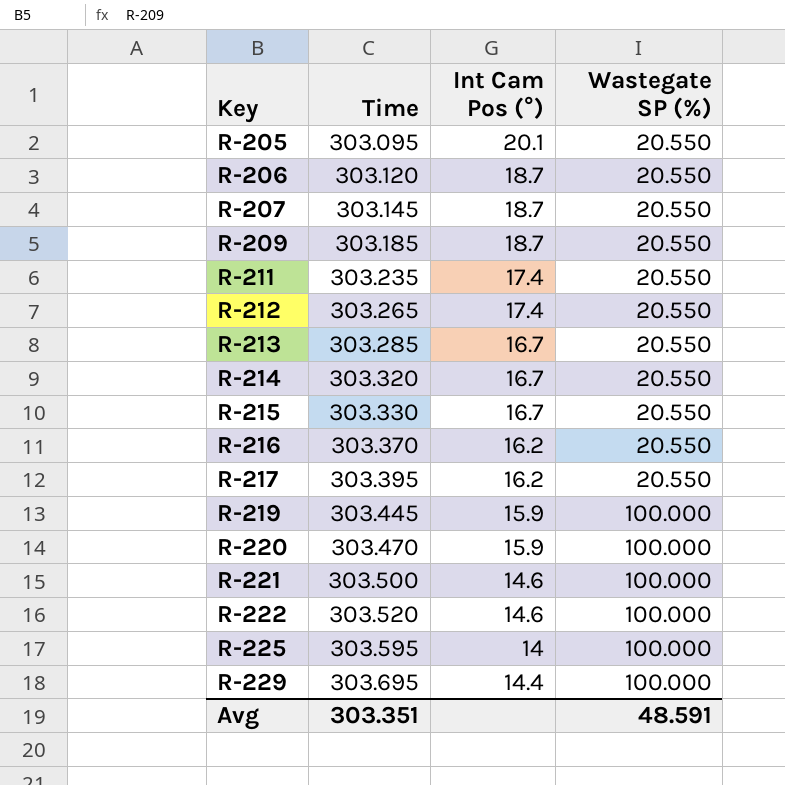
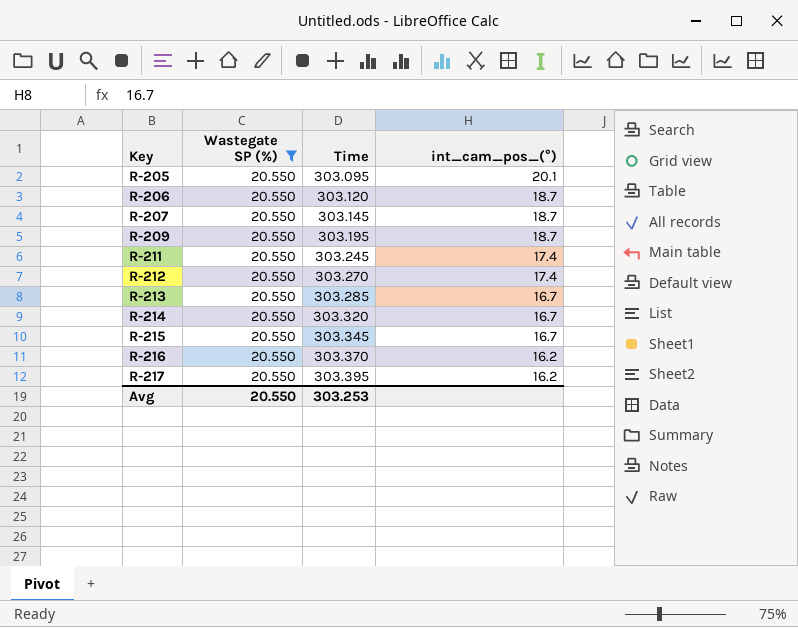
filter: none -> Wastegate SP (%) = 20.550
column Wastegate SP (%) | position: 4 -> 2
column name: Int Cam Pos (°) -> int_cam_pos_(°)
R-209 | Time: 303.185 -> 303.195
R-211 | Time: 303.235 -> 303.245
R-212 | Time: 303.265 -> 303.270
R-215 | Time: 303.330 -> 303.345
Avg | Wastegate SP (%): 48.591 -> 20.550
Avg | Time: 303.351 -> 303.253

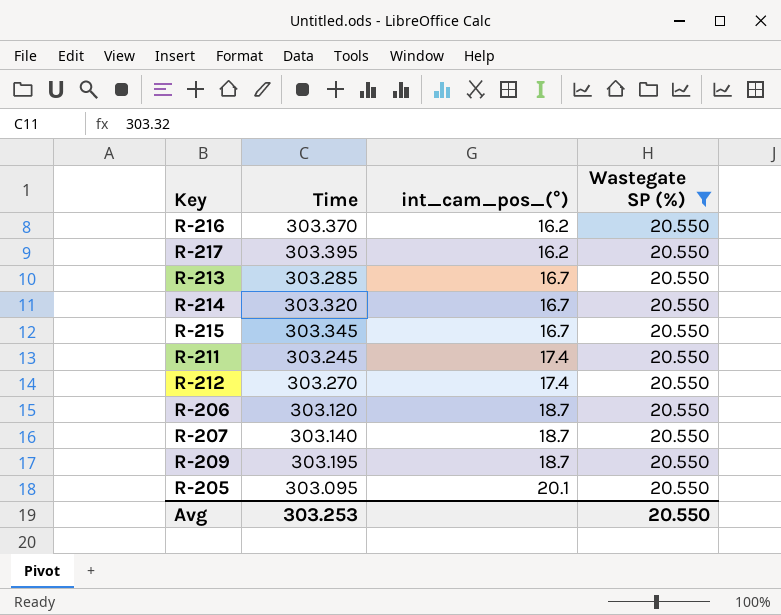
row order: Key ascending -> int_cam_pos_(°) ascending
column Wastegate SP (%) | position: 2 -> 4
R-207 | Time: 303.145 -> 303.140

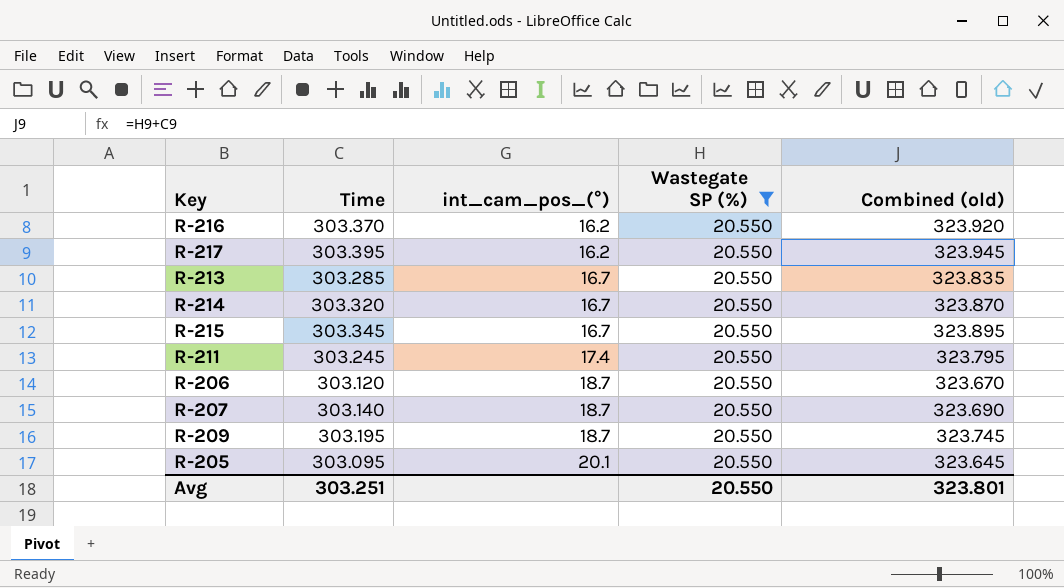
column Combined (old) | formula: none -> [Time] + [Wastegate SP (%)]
row R-212: 303.270 | 17.4 | 20.550 -> none
Avg | Time: 303.253 -> 303.251

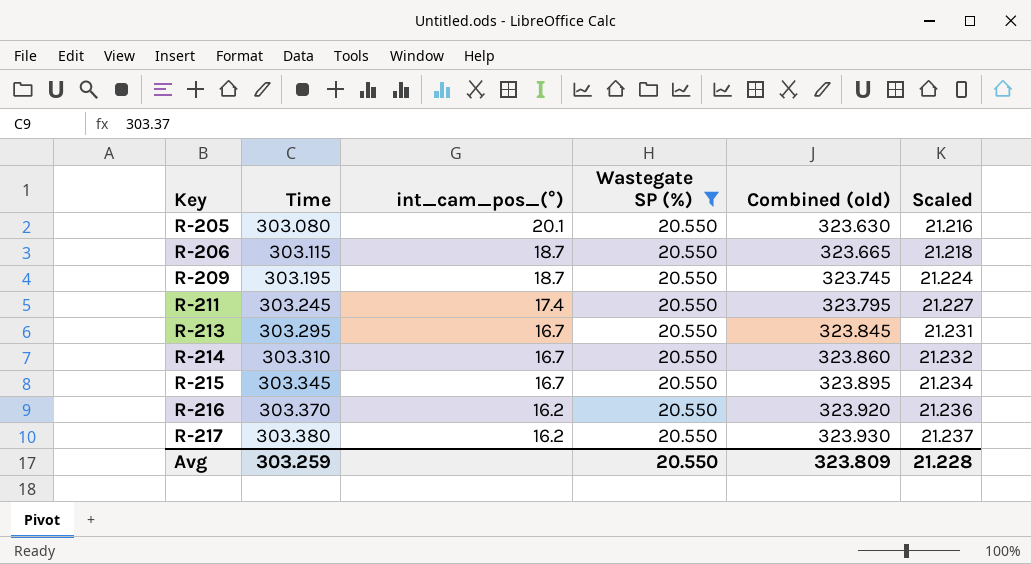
row order: int_cam_pos_(°) ascending -> Key ascending
column Scaled | formula: none -> [Time] * 0.07
row R-207: 303.140 | 18.7 | 20.550 | 323.690 -> none
R-205 | Time: 303.095 -> 303.080
R-205 | Combined (old): 323.645 -> 323.630
R-206 | Time: 303.120 -> 303.115
R-206 | Combined (old): 323.670 -> 323.665
R-213 | Time: 303.285 -> 303.295
R-213 | Combined (old): 323.835 -> 323.845
R-214 | Time: 303.320 -> 303.310
R-214 | Combined (old): 323.870 -> 323.860
R-217 | Time: 303.395 -> 303.380
R-217 | Combined (old): 323.945 -> 323.930
Avg | Time: 303.251 -> 303.259
Avg | Combined (old): 323.801 -> 323.809

